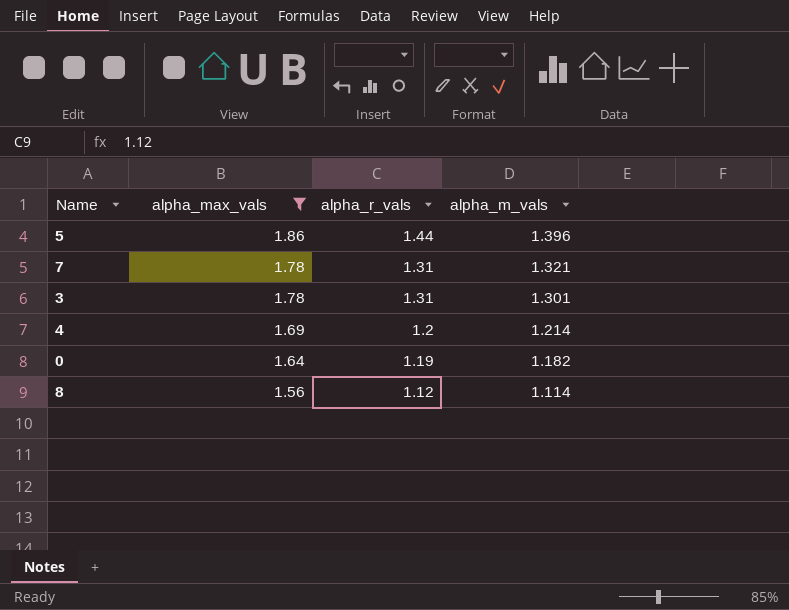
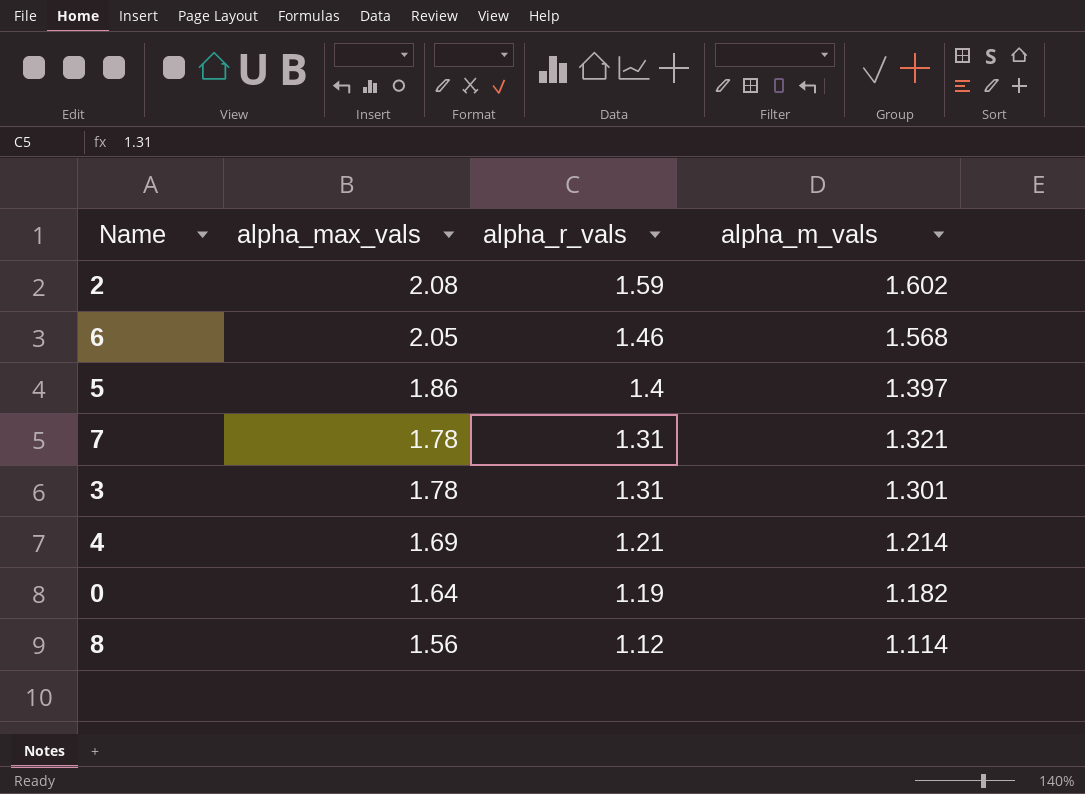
filter: alpha_max_vals <= 1.86 -> none
5 | alpha_r_vals: 1.44 -> 1.4
5 | alpha_m_vals: 1.396 -> 1.397
4 | alpha_r_vals: 1.2 -> 1.21

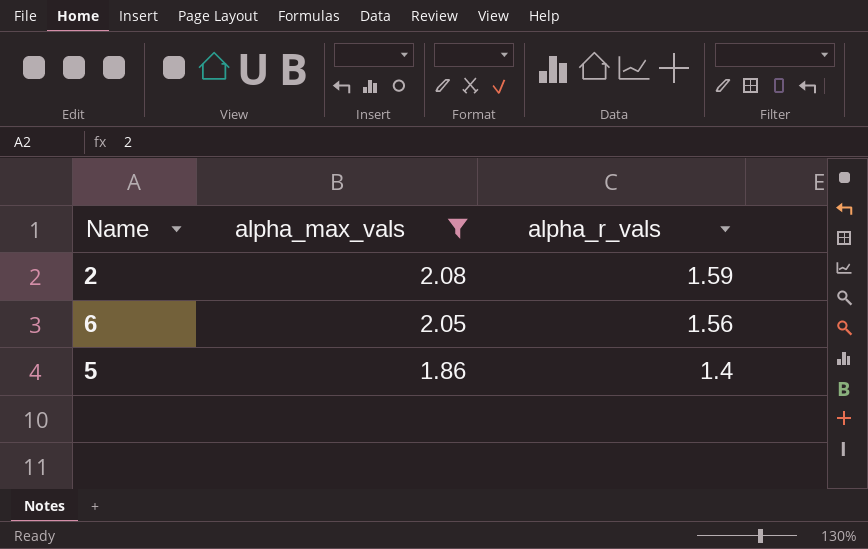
filter: none -> alpha_max_vals >= 1.86
column alpha_m_vals | position: 4 -> none
6 | alpha_r_vals: 1.46 -> 1.56

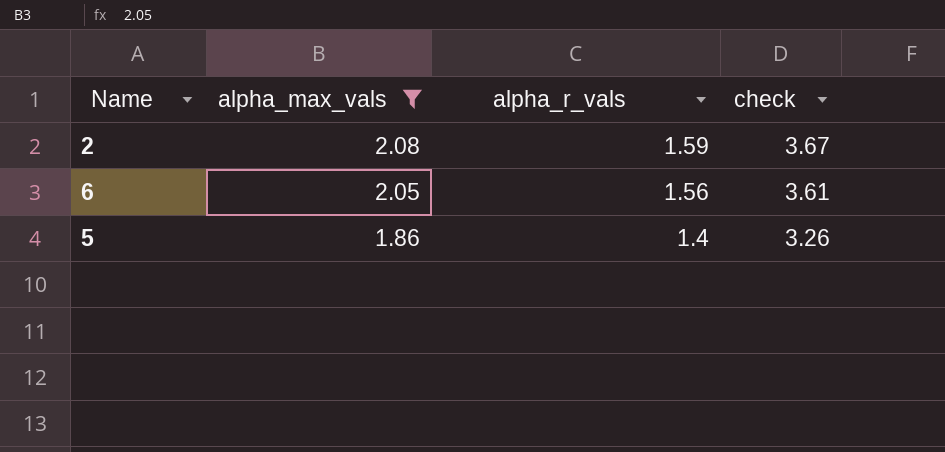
column check | formula: none -> [alpha_max_vals] + [alpha_r_vals]

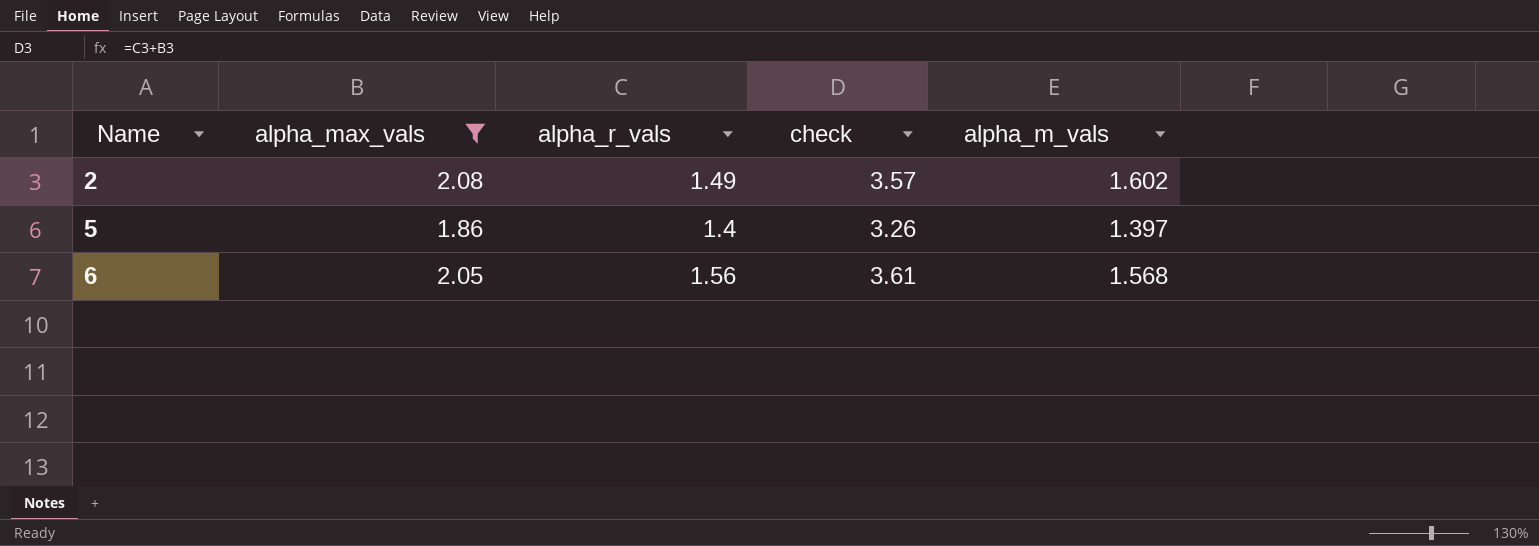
row order: alpha_max_vals descending -> Name ascending
column alpha_m_vals | position: none -> 5
2 | alpha_r_vals: 1.59 -> 1.49
2 | check: 3.67 -> 3.57

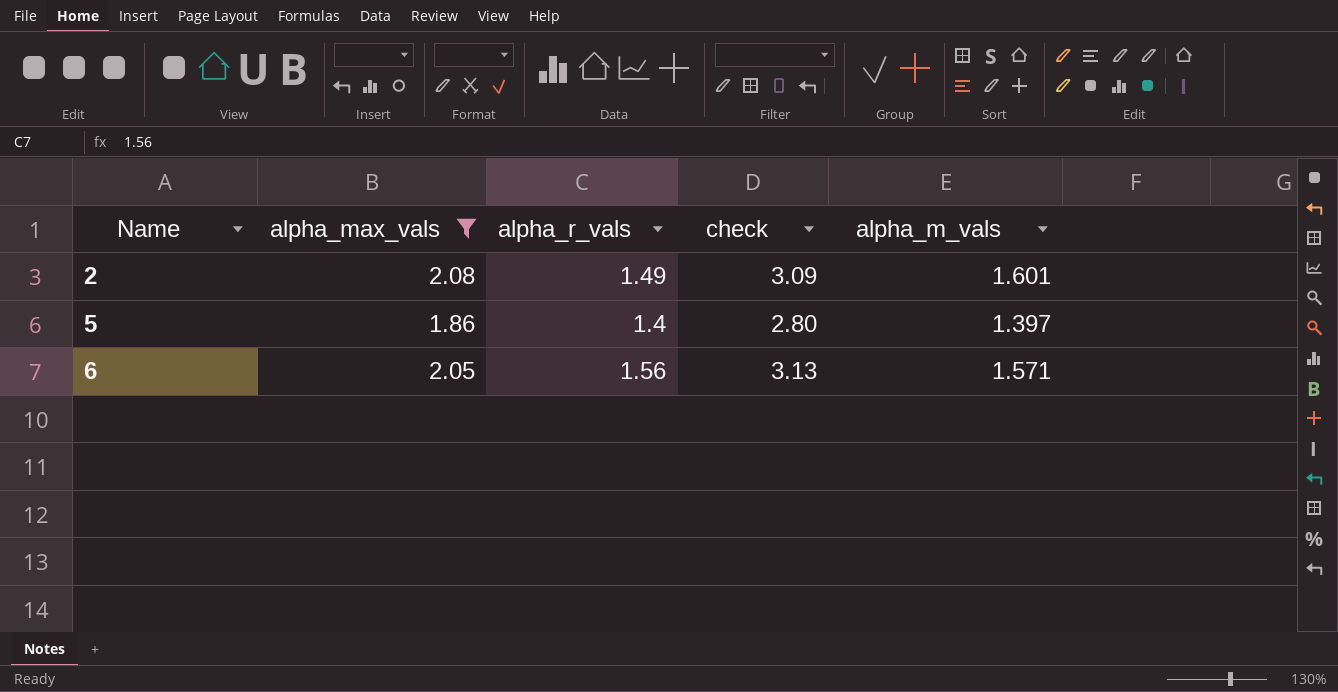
column check | formula: [alpha_max_vals] + [alpha_r_vals] -> [alpha_r_vals] + [alpha_m_vals]
2 | alpha_m_vals: 1.602 -> 1.601
6 | alpha_m_vals: 1.568 -> 1.571

